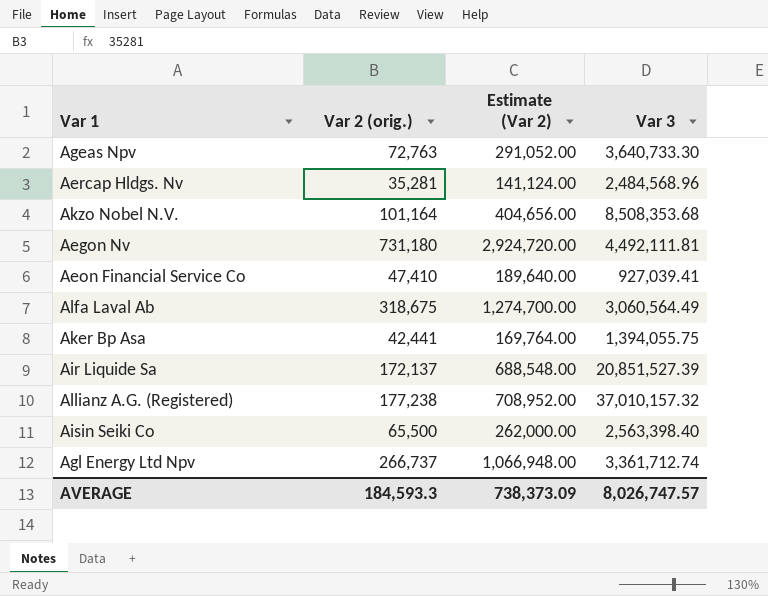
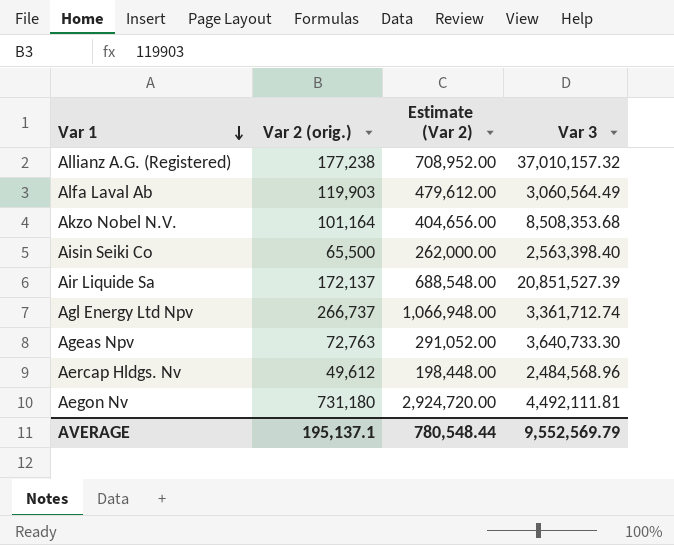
row order: none -> Var 1 descending
row Aeon Financial Service Co: 47,410 | 189,640.00 | 927,039.41 -> none
row Aker Bp Asa: 42,441 | 169,764.00 | 1,394,055.75 -> none
Alfa Laval Ab | Var 2 (orig.): 318,675 -> 119,903
Alfa Laval Ab | Estimate (Var 2): 1,274,700.00 -> 479,612.00
Aercap Hldgs. Nv | Var 2 (orig.): 35,281 -> 49,612
Aercap Hldgs. Nv | Estimate (Var 2): 141,124.00 -> 198,448.00
AVERAGE | Var 2 (orig.): 184,593.3 -> 195,137.1
AVERAGE | Estimate (Var 2): 738,373.09 -> 780,548.44
AVERAGE | Var 3: 8,026,747.57 -> 9,552,569.79

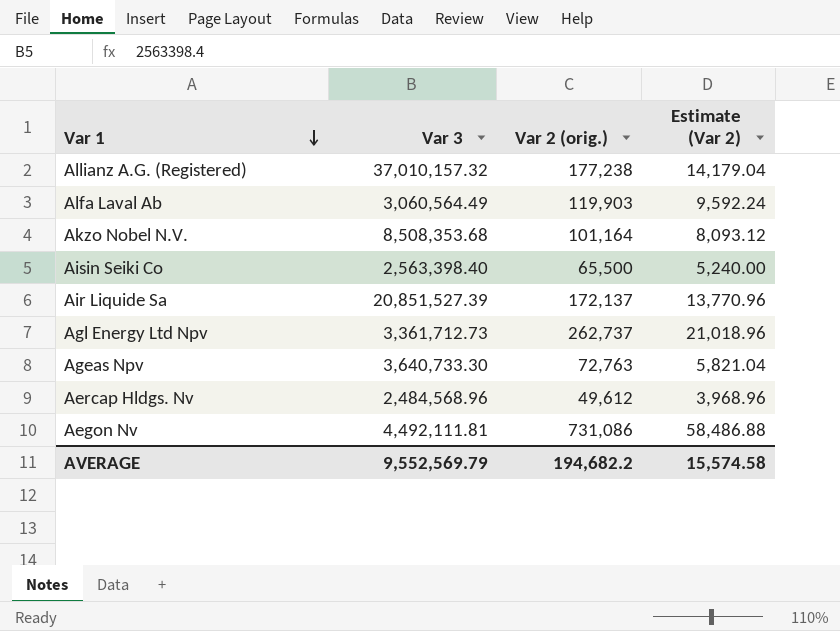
column Var 3 | position: 4 -> 2
column Estimate (Var 2) | formula: [Var 2 (orig.)] * 4 -> [Var 2 (orig.)] * 0.08
Agl Energy Ltd Npv | Var 3: 3,361,712.74 -> 3,361,712.73
Agl Energy Ltd Npv | Var 2 (orig.): 266,737 -> 262,737
Aegon Nv | Var 2 (orig.): 731,180 -> 731,086
AVERAGE | Var 2 (orig.): 195,137.1 -> 194,682.2
AVERAGE | Estimate (Var 2): 780,548.44 -> 15,574.58

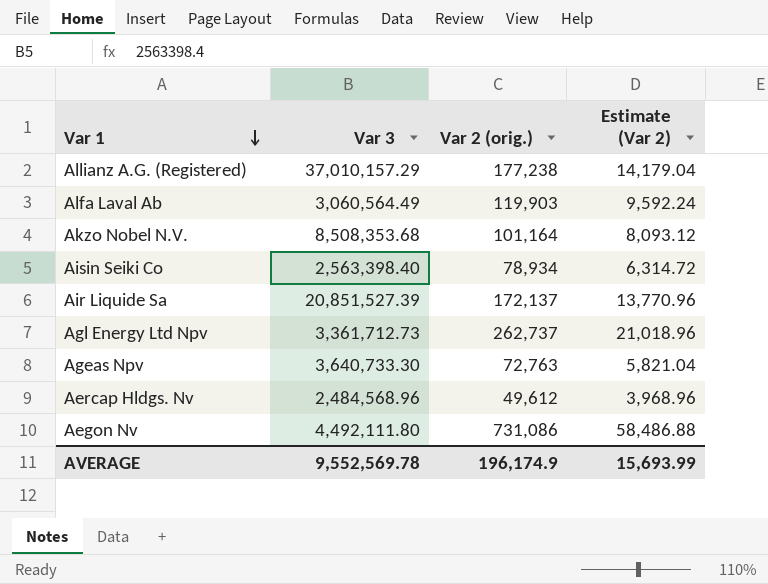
Allianz A.G. (Registered) | Var 3: 37,010,157.32 -> 37,010,157.29
Aisin Seiki Co | Var 2 (orig.): 65,500 -> 78,934
Aisin Seiki Co | Estimate (Var 2): 5,240.00 -> 6,314.72
Aegon Nv | Var 3: 4,492,111.81 -> 4,492,111.80
AVERAGE | Var 3: 9,552,569.79 -> 9,552,569.78
AVERAGE | Var 2 (orig.): 194,682.2 -> 196,174.9
AVERAGE | Estimate (Var 2): 15,574.58 -> 15,693.99

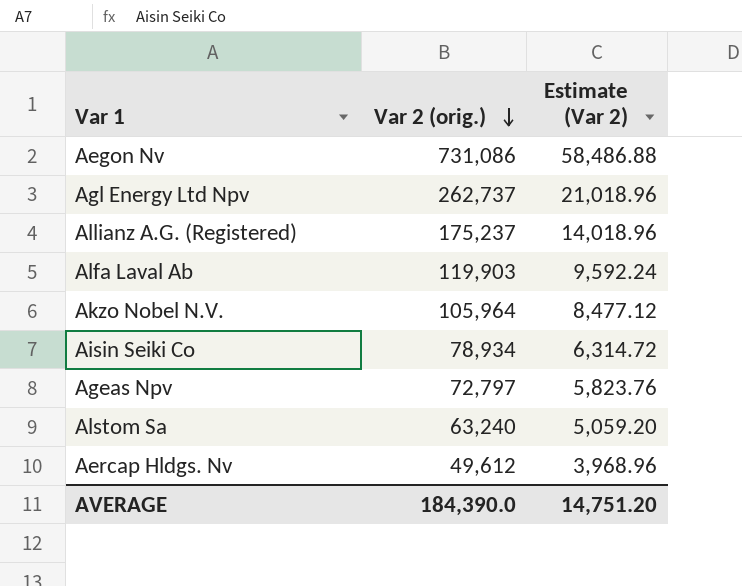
row order: Var 1 descending -> Var 2 (orig.) descending
column Var 3 | position: 2 -> none
row Air Liquide Sa: 20,851,527.39 | 172,137 | 13,770.96 -> none
Allianz A.G. (Registered) | Var 2 (orig.): 177,238 -> 175,237
Allianz A.G. (Registered) | Estimate (Var 2): 14,179.04 -> 14,018.96
Akzo Nobel N.V. | Var 2 (orig.): 101,164 -> 105,964
Akzo Nobel N.V. | Estimate (Var 2): 8,093.12 -> 8,477.12
Ageas Npv | Var 2 (orig.): 72,763 -> 72,797
Ageas Npv | Estimate (Var 2): 5,821.04 -> 5,823.76
row Alstom Sa: none -> 63,240 | 5,059.20
AVERAGE | Var 2 (orig.): 196,174.9 -> 184,390.0
AVERAGE | Estimate (Var 2): 15,693.99 -> 14,751.20

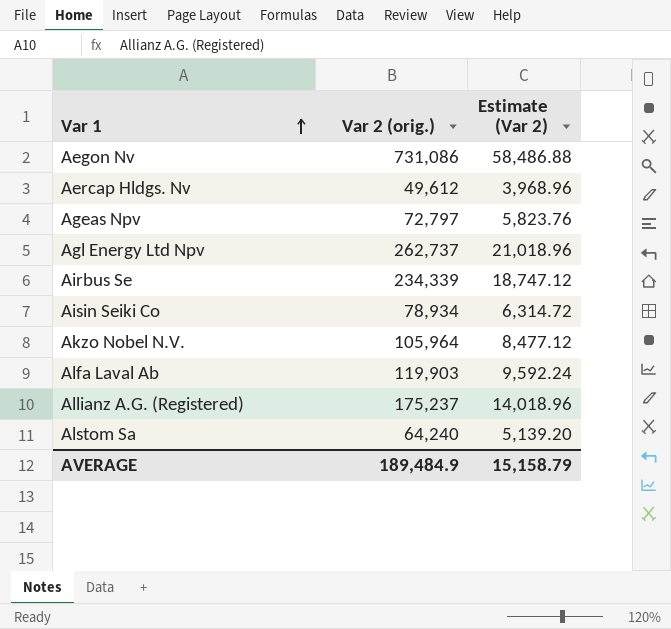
row order: Var 2 (orig.) descending -> Var 1 ascending
row Airbus Se: none -> 234,339 | 18,747.12
Alstom Sa | Var 2 (orig.): 63,240 -> 64,240
Alstom Sa | Estimate (Var 2): 5,059.20 -> 5,139.20
AVERAGE | Var 2 (orig.): 184,390.0 -> 189,484.9
AVERAGE | Estimate (Var 2): 14,751.20 -> 15,158.79

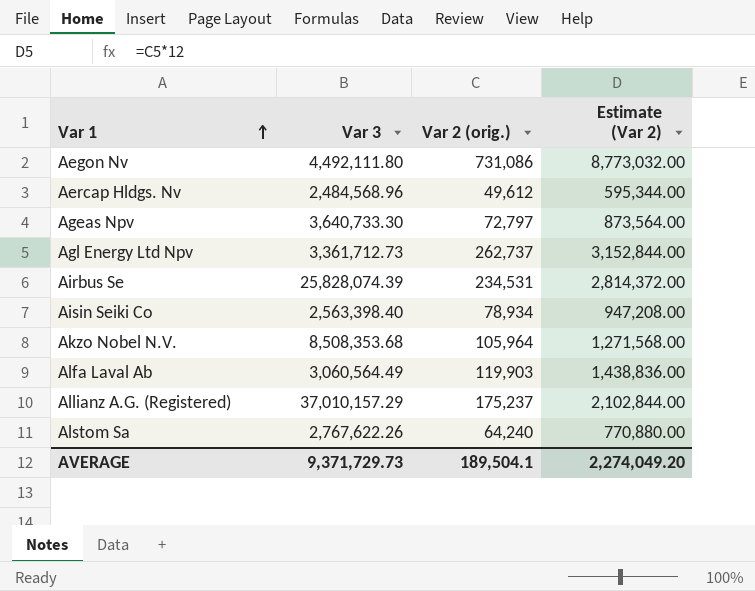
column Var 3 | position: none -> 2
column Estimate (Var 2) | formula: [Var 2 (orig.)] * 0.08 -> [Var 2 (orig.)] * 12
Airbus Se | Var 2 (orig.): 234,339 -> 234,531
AVERAGE | Var 2 (orig.): 189,484.9 -> 189,504.1
AVERAGE | Estimate (Var 2): 15,158.79 -> 2,274,049.20

